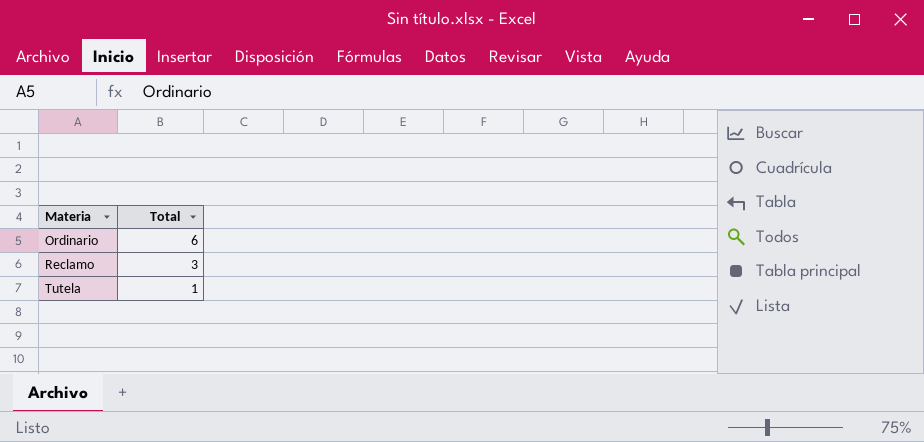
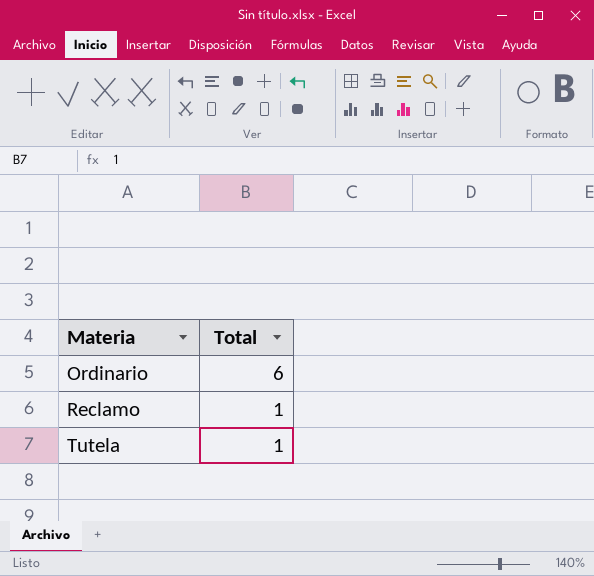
Reclamo | Total: 3 -> 1

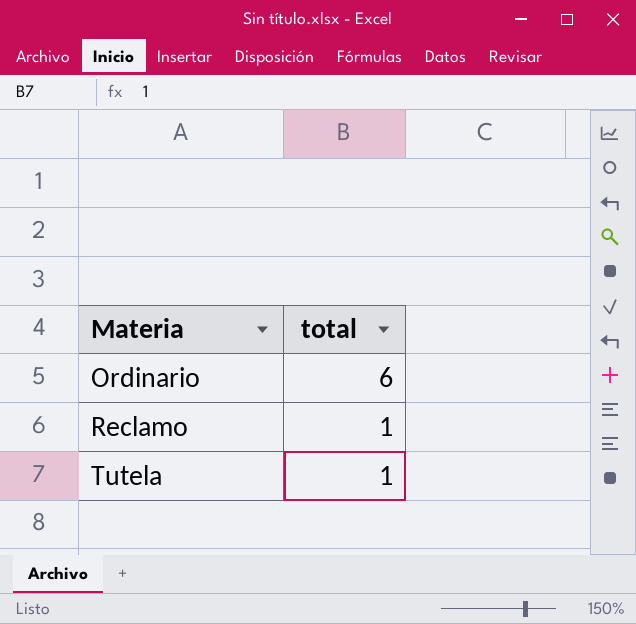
column name: Total -> total

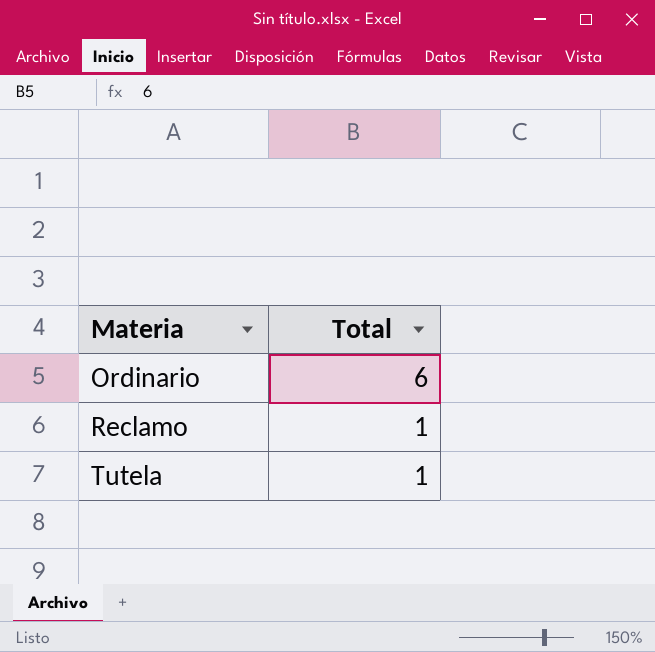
column name: total -> Total

